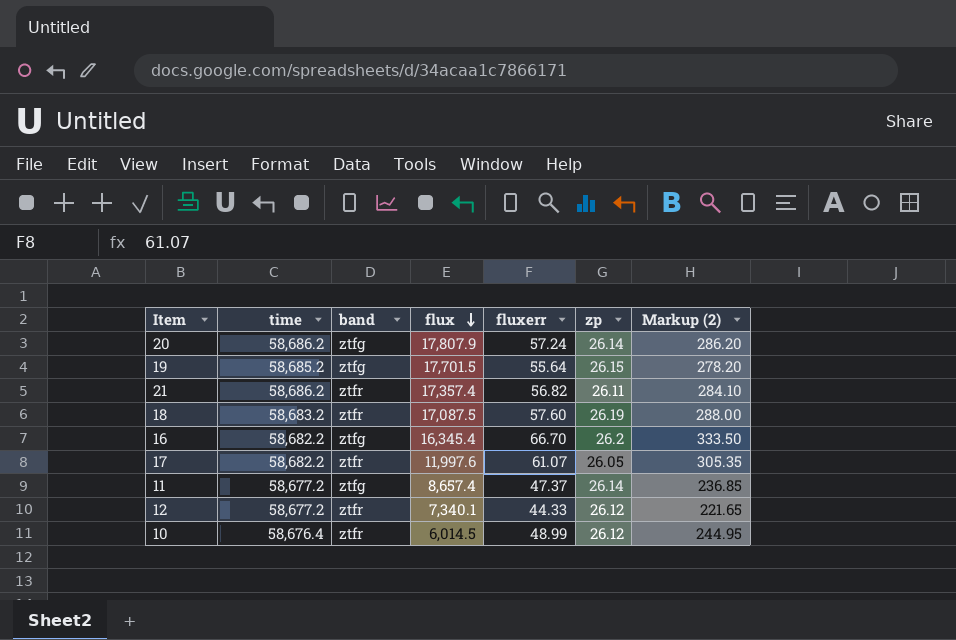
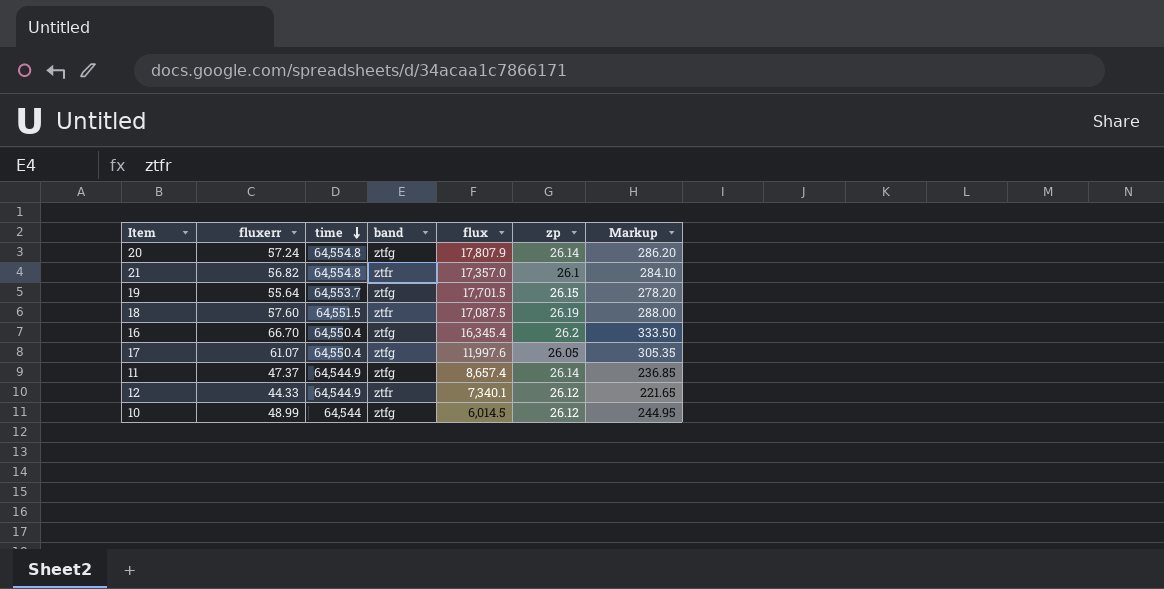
row order: flux descending -> time descending
column fluxerr | position: 5 -> 2
column name: Markup (2) -> Markup
20 | time: 58,686.2 -> 64,554.8
21 | time: 58,686.2 -> 64,554.8
21 | flux: 17,357.4 -> 17,357.0
21 | zp: 26.11 -> 26.1
19 | time: 58,685.2 -> 64,553.7
18 | time: 58,683.2 -> 64,551.5
16 | time: 58,682.2 -> 64,550.4
17 | time: 58,682.2 -> 64,550.4
17 | band: ztfr -> ztfg
11 | time: 58,677.2 -> 64,544.9
12 | time: 58,677.2 -> 64,544.9
10 | time: 58,676.4 -> 64,544
10 | band: ztfr -> ztfg

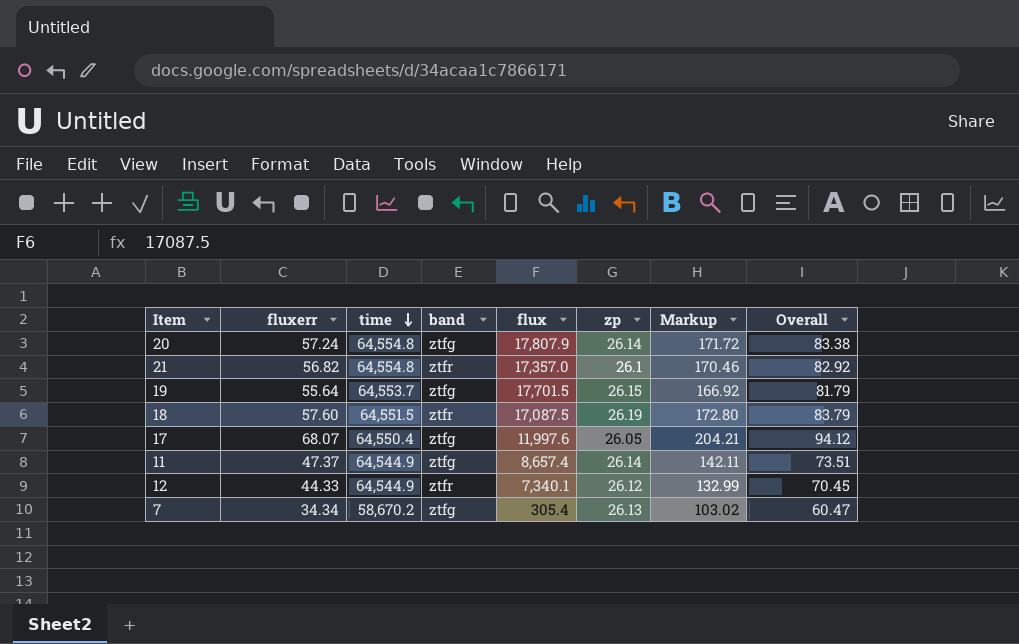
column Markup | formula: [fluxerr] * 5 -> [fluxerr] * 3
column Overall | formula: none -> [fluxerr] + [zp]
row 16: 66.70 | 64,550.4 | ztfg | 16,345.4 | 26.2 | 333.50 -> none
row 10: 48.99 | 64,544 | ztfg | 6,014.5 | 26.12 | 244.95 -> none
17 | fluxerr: 61.07 -> 68.07
row 7: none -> 34.34 | 58,670.2 | ztfg | 305.4 | 26.13 | 103.02 | 60.47

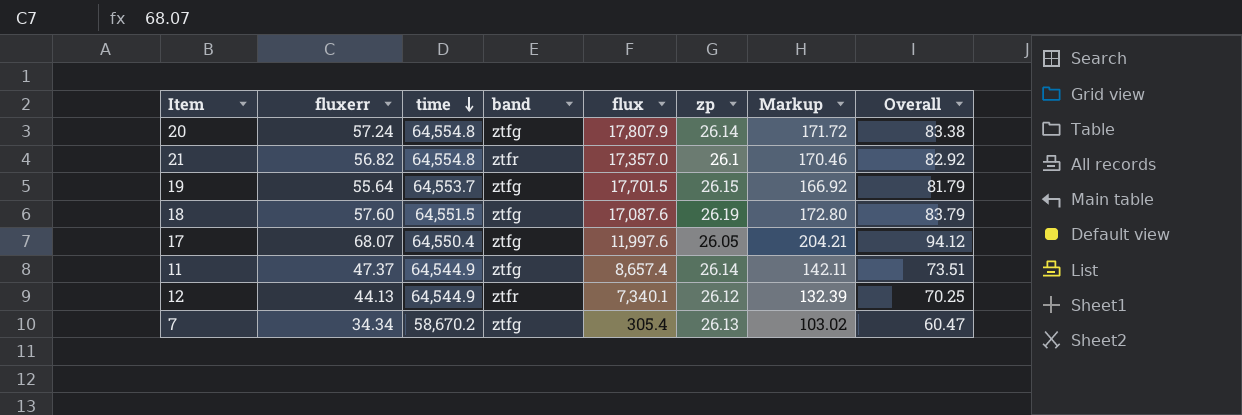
18 | band: ztfr -> ztfg
18 | flux: 17,087.5 -> 17,087.6
12 | fluxerr: 44.33 -> 44.13
12 | Markup: 132.99 -> 132.39
12 | Overall: 70.45 -> 70.25

